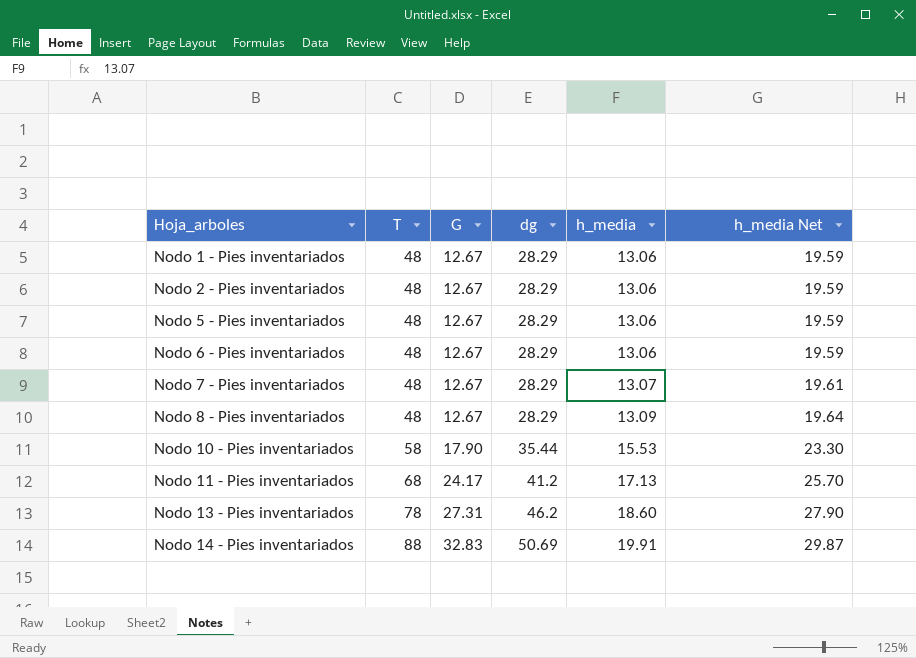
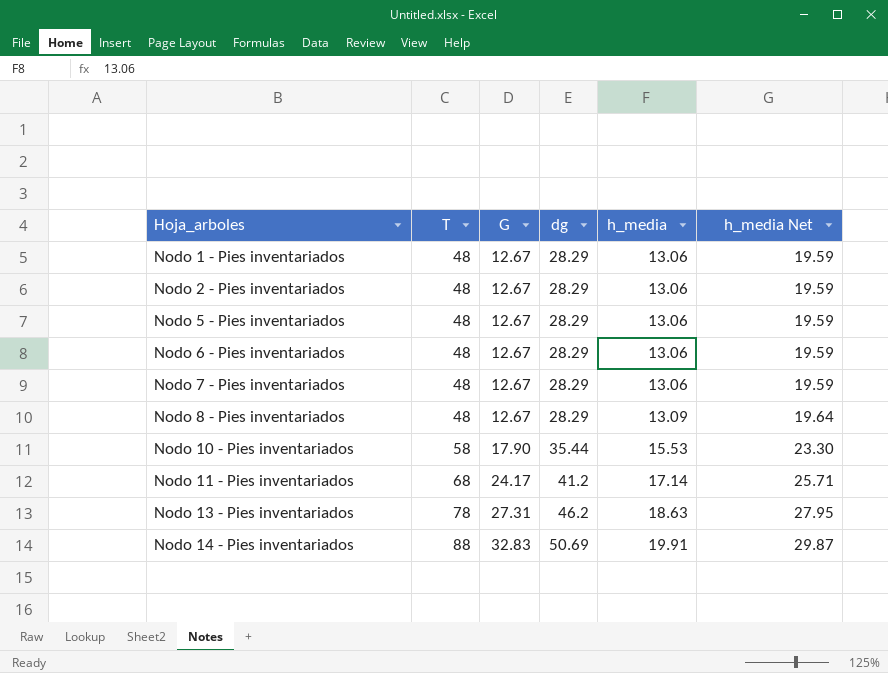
Nodo 7 - Pies inventariados | h_media: 13.07 -> 13.06
Nodo 7 - Pies inventariados | h_media Net: 19.61 -> 19.59
Nodo 11 - Pies inventariados | h_media: 17.13 -> 17.14
Nodo 11 - Pies inventariados | h_media Net: 25.70 -> 25.71
Nodo 13 - Pies inventariados | h_media: 18.60 -> 18.63
Nodo 13 - Pies inventariados | h_media Net: 27.90 -> 27.95

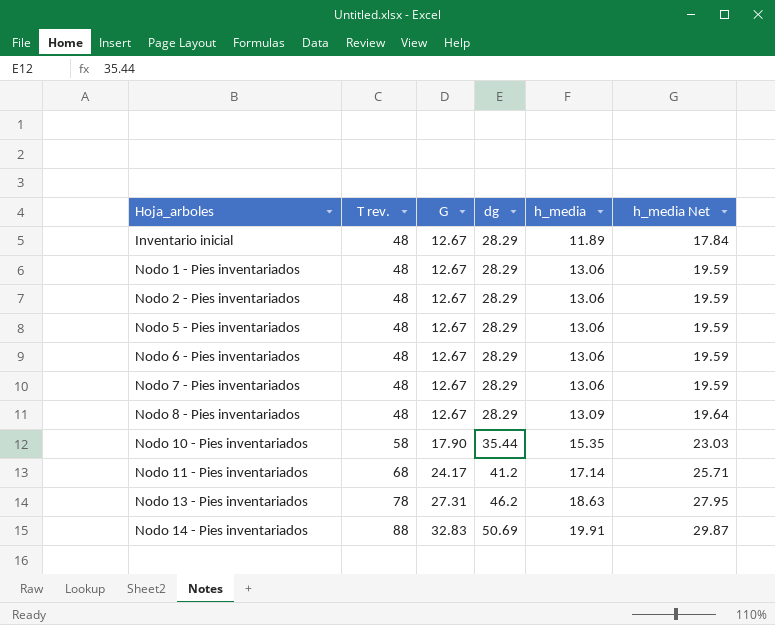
column name: T -> T rev.
row Inventario inicial: none -> 48 | 12.67 | 28.29 | 11.89 | 17.84
Nodo 10 - Pies inventariados | h_media: 15.53 -> 15.35
Nodo 10 - Pies inventariados | h_media Net: 23.30 -> 23.03

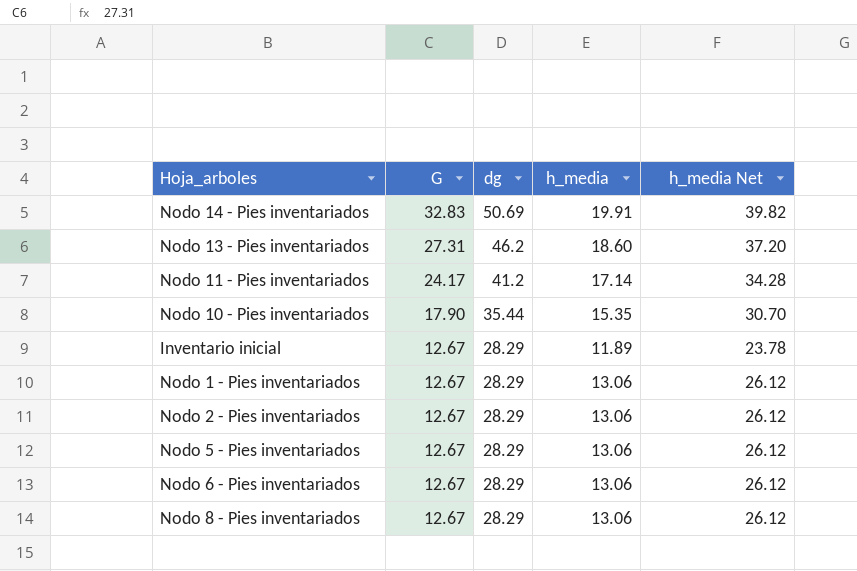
row order: Hoja_arboles ascending -> G descending
column T rev. | position: 2 -> none
column h_media Net | formula: [h_media] * 1.5 -> [h_media] * 2
row Nodo 7 - Pies inventariados: 48 | 12.67 | 28.29 | 13.06 | 19.59 -> none
Nodo 13 - Pies inventariados | h_media: 18.63 -> 18.60
Nodo 8 - Pies inventariados | h_media: 13.09 -> 13.06

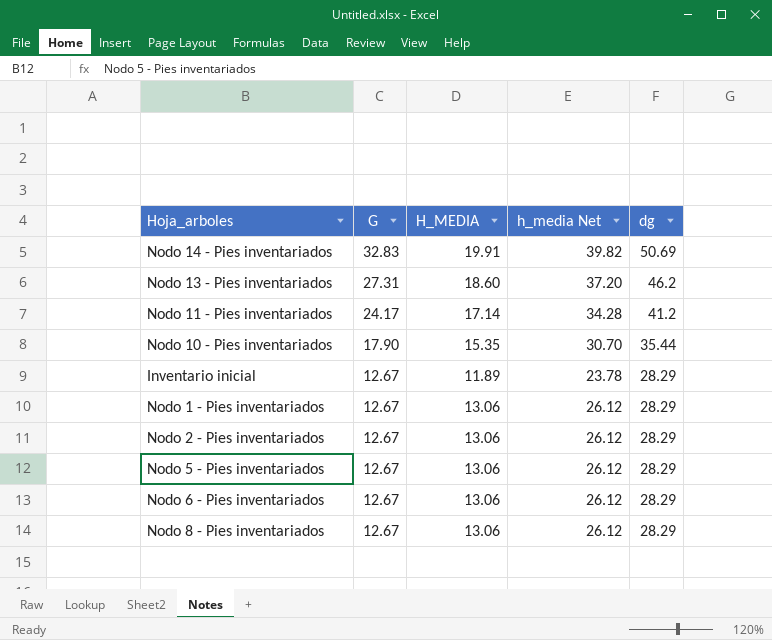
column name: h_media -> H_MEDIA
column dg | position: 3 -> 5

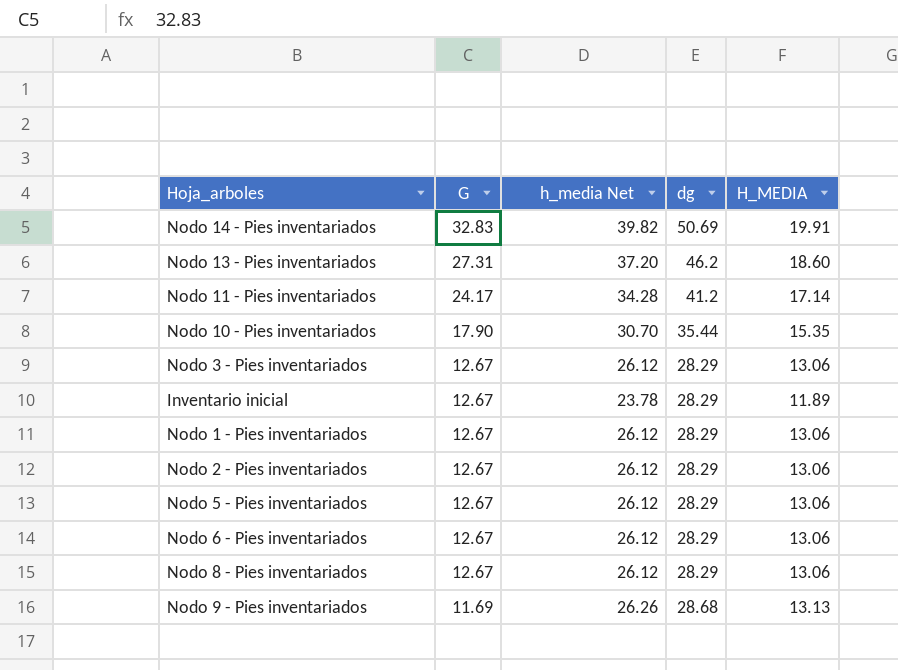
column H_MEDIA | position: 3 -> 5
row Nodo 3 - Pies inventariados: none -> 12.67 | 26.12 | 28.29 | 13.06
row Nodo 9 - Pies inventariados: none -> 11.69 | 26.26 | 28.68 | 13.13

